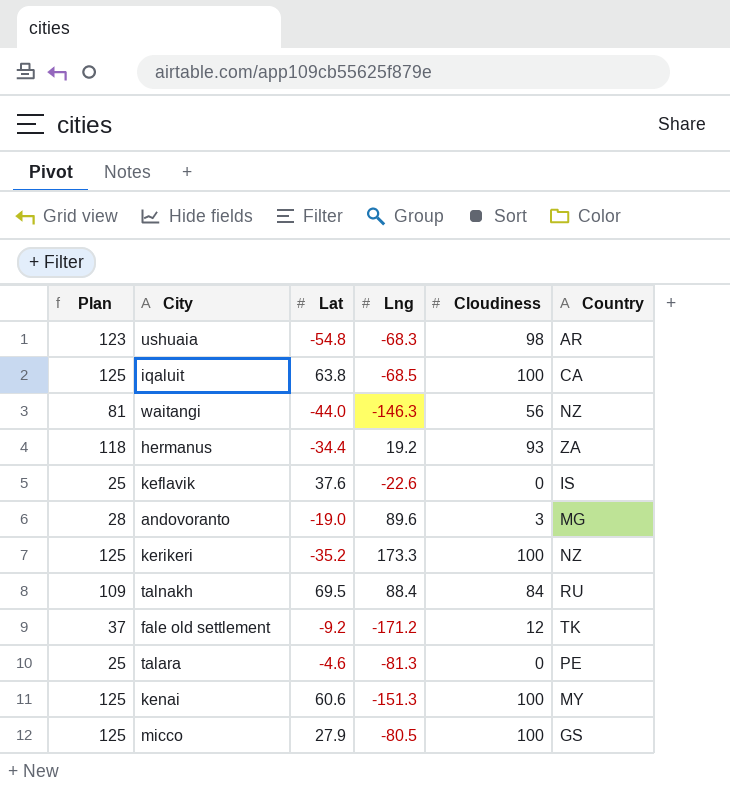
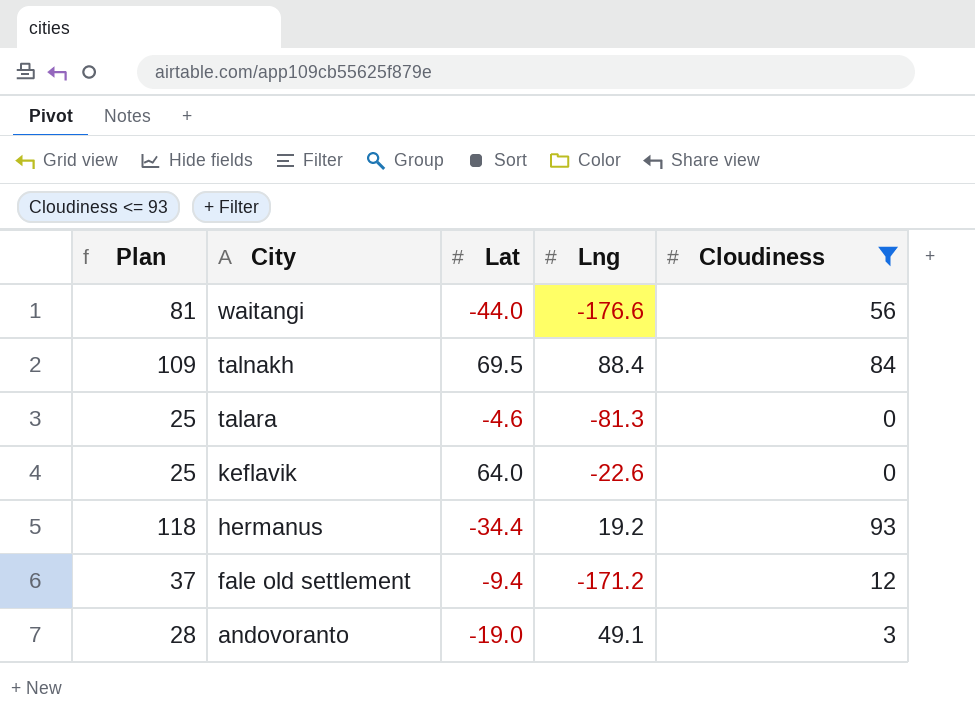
filter: none -> Cloudiness <= 93
row order: none -> City descending
column Country | position: 6 -> none
waitangi | Lng: -146.3 -> -176.6
keflavik | Lat: 37.6 -> 64.0
fale old settlement | Lat: -9.2 -> -9.4
andovoranto | Lng: 89.6 -> 49.1

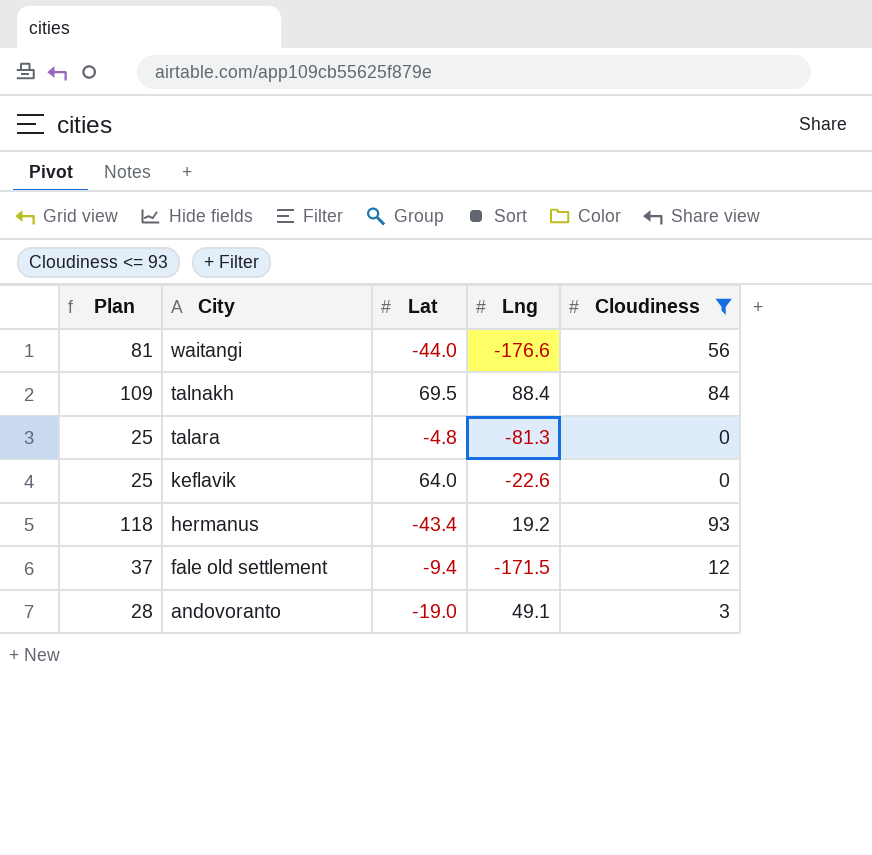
talara | Lat: -4.6 -> -4.8
hermanus | Lat: -34.4 -> -43.4
fale old settlement | Lng: -171.2 -> -171.5

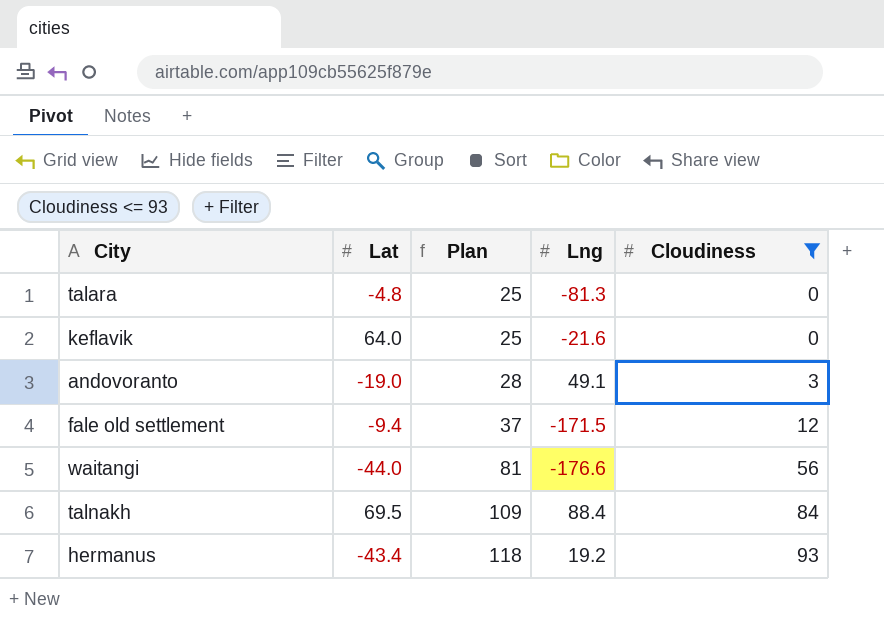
row order: City descending -> Plan ascending
column Plan | position: 1 -> 3
keflavik | Lng: -22.6 -> -21.6

